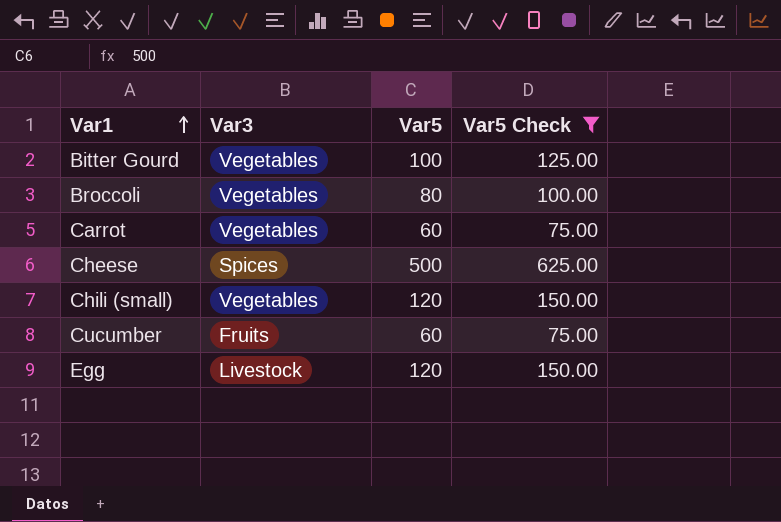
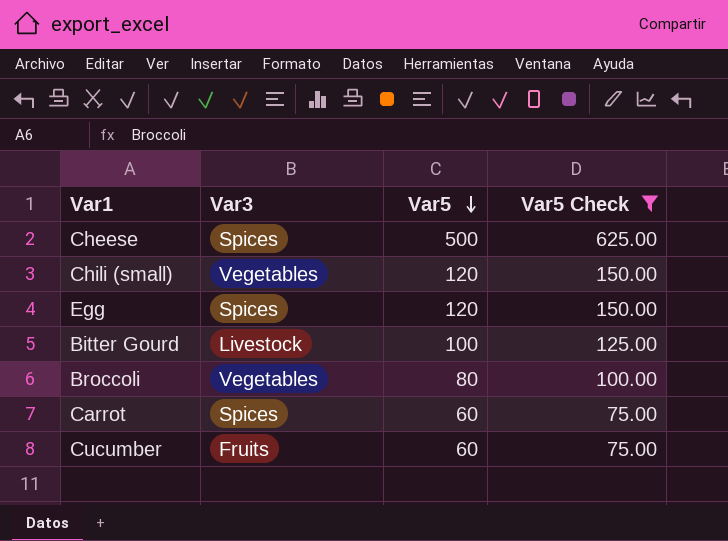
row order: Var1 ascending -> Var5 descending
Egg | Var3: Livestock -> Spices
Bitter Gourd | Var3: Vegetables -> Livestock
Carrot | Var3: Vegetables -> Spices

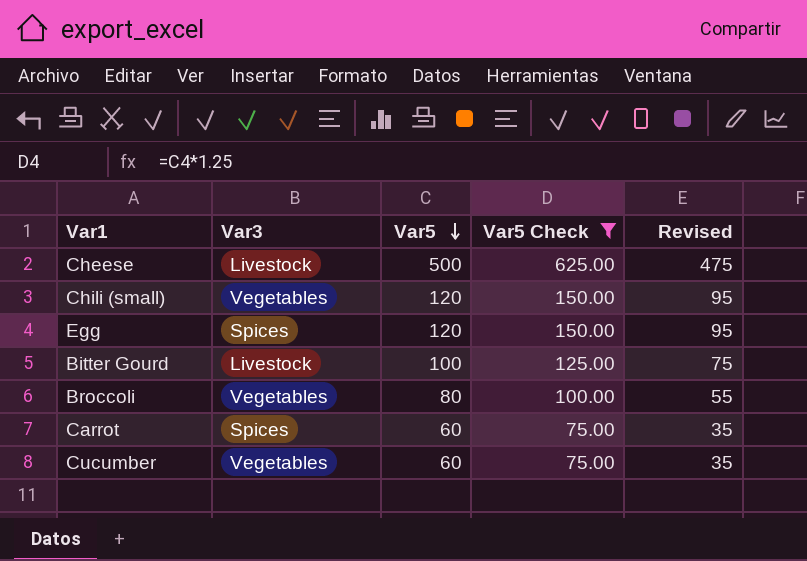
column Revised | formula: none -> [Var5] - 25
Cheese | Var3: Spices -> Livestock
Cucumber | Var3: Fruits -> Vegetables

